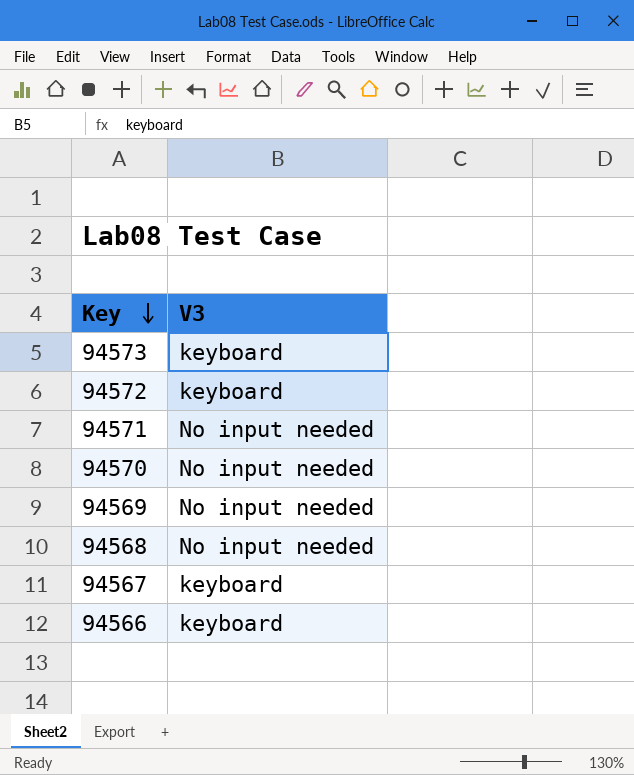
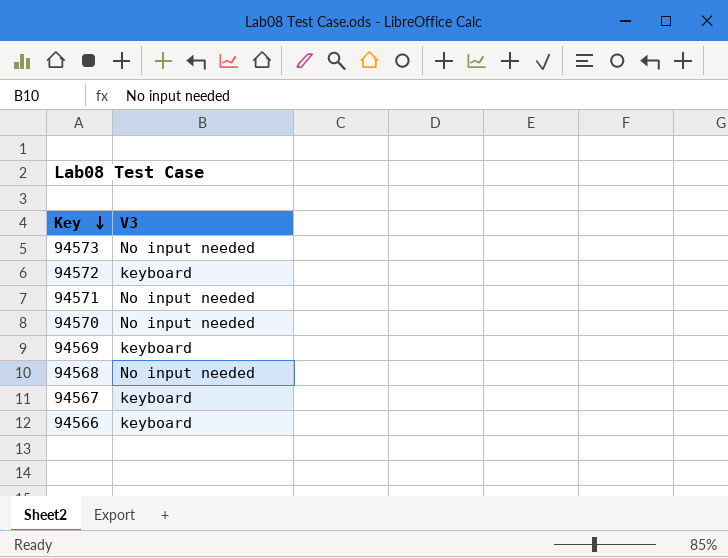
94573 | V3: keyboard -> No input needed
94569 | V3: No input needed -> keyboard

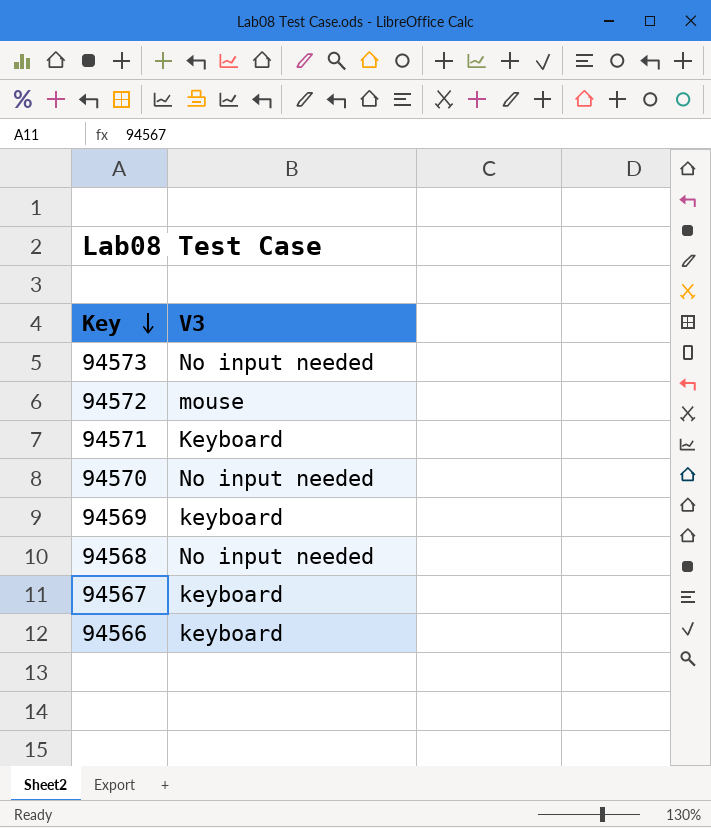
94572 | V3: keyboard -> mouse
94571 | V3: No input needed -> Keyboard

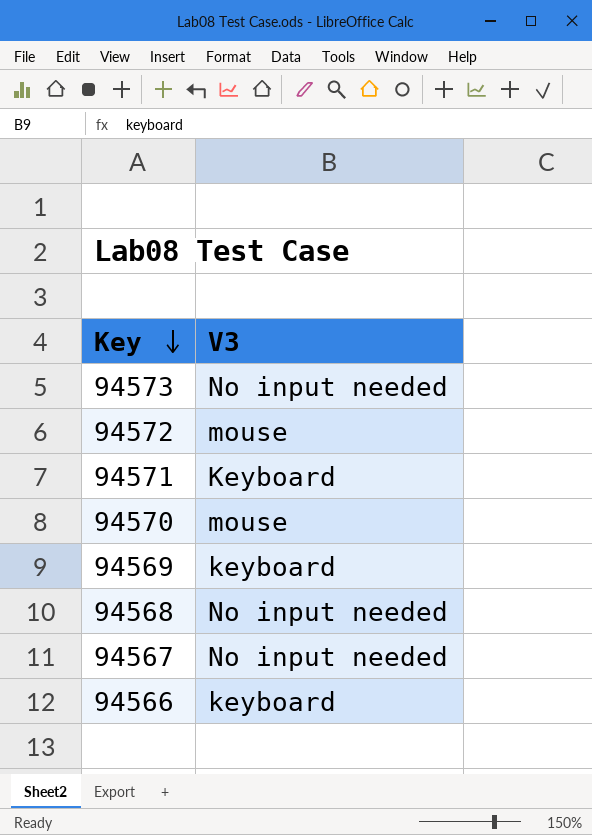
94570 | V3: No input needed -> mouse
94567 | V3: keyboard -> No input needed

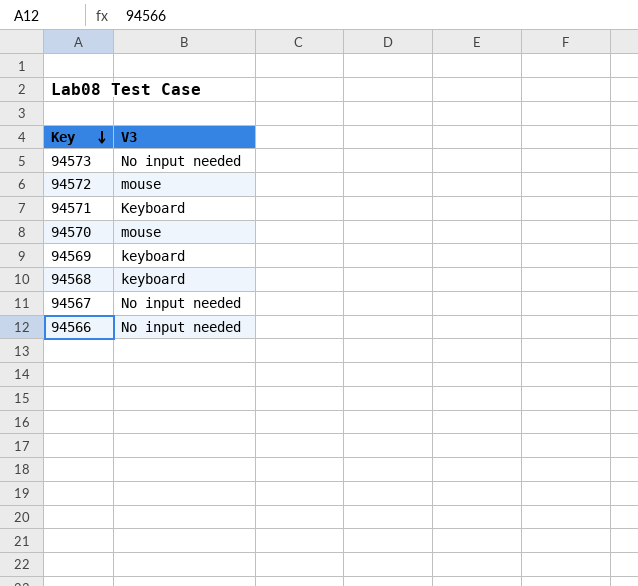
94568 | V3: No input needed -> keyboard
94566 | V3: keyboard -> No input needed

